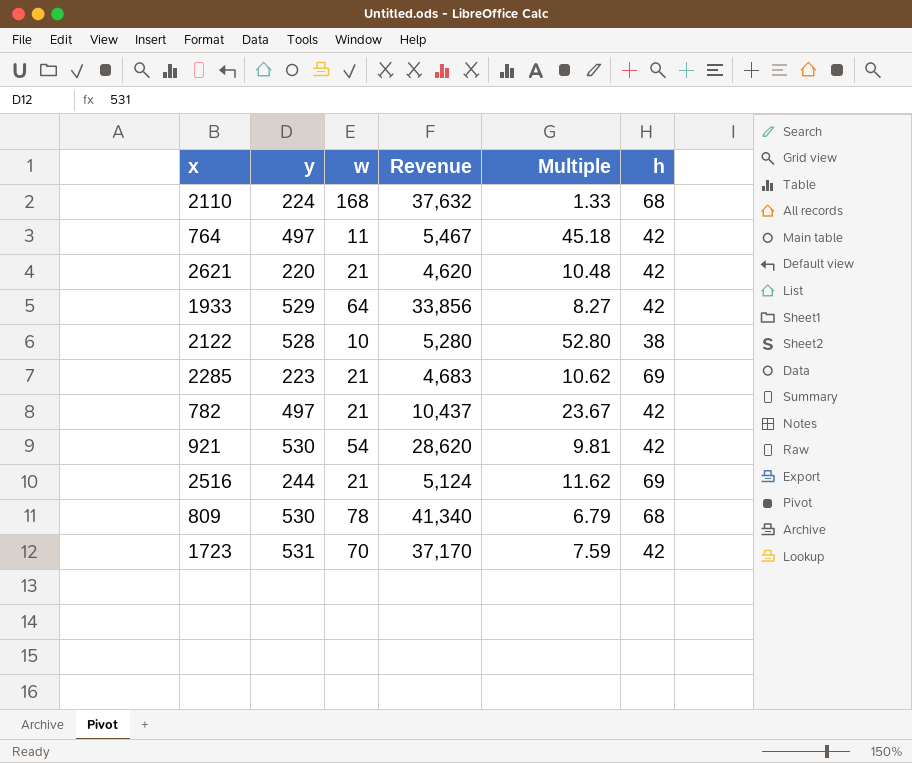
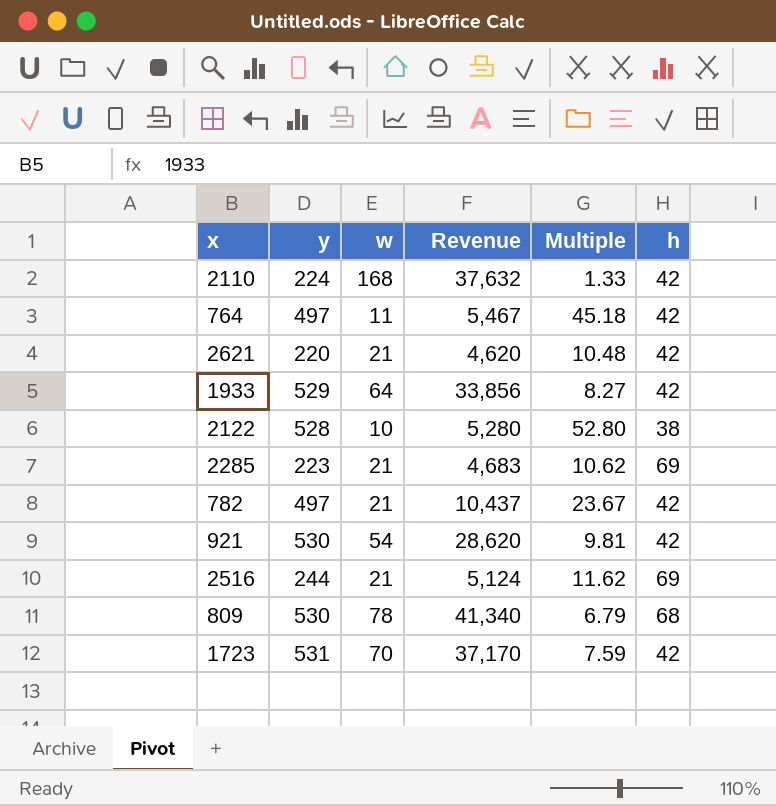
2110 | h: 68 -> 42

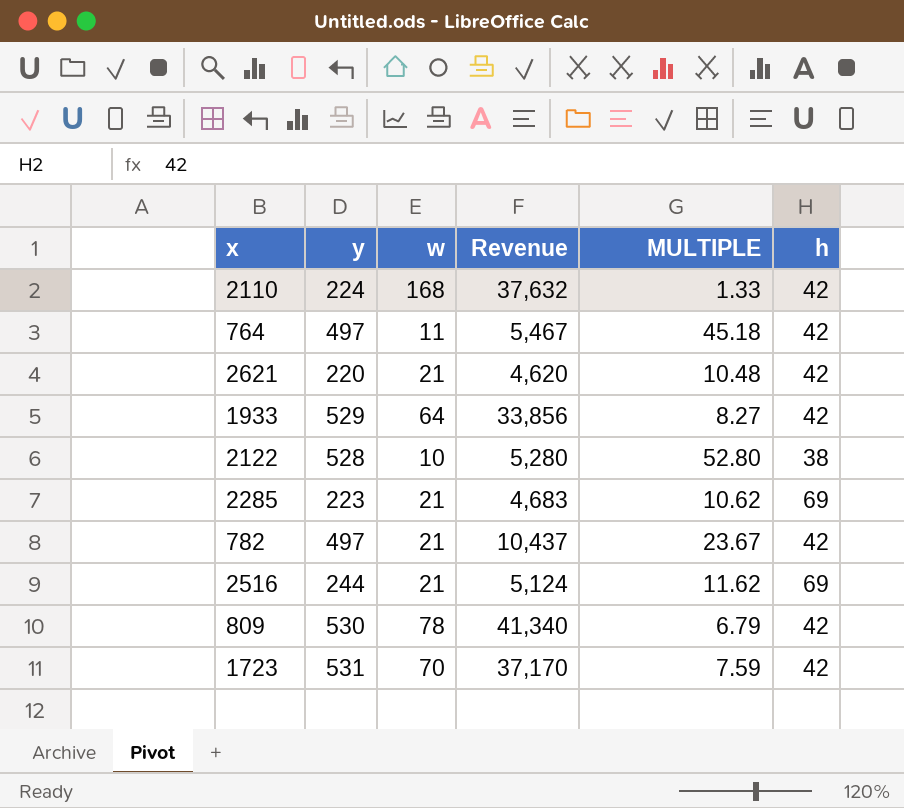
column name: Multiple -> MULTIPLE
row 921: 530 | 54 | 28,620 | 9.81 | 42 -> none
809 | h: 68 -> 42

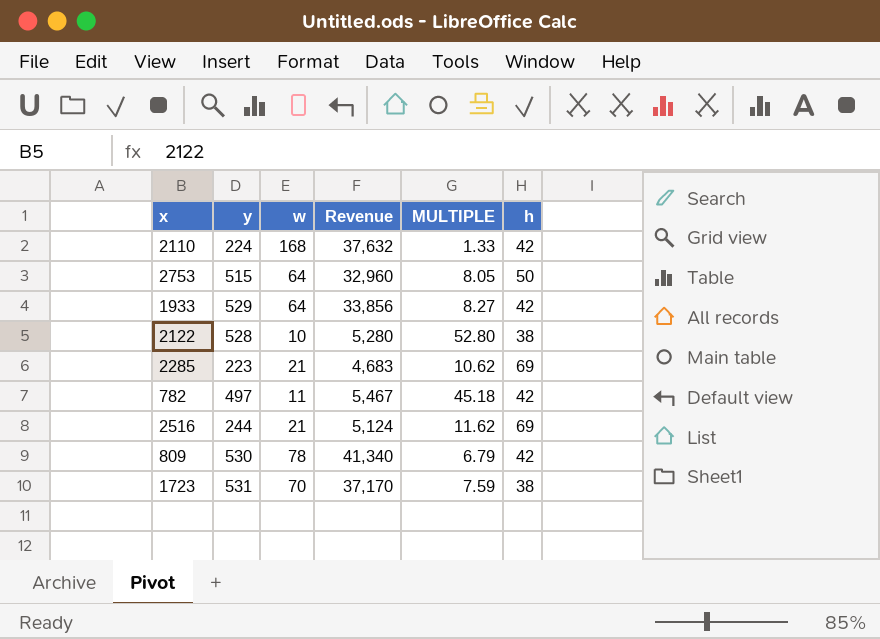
row 764: 497 | 11 | 5,467 | 45.18 | 42 -> none
row 2621: 220 | 21 | 4,620 | 10.48 | 42 -> none
row 2753: none -> 515 | 64 | 32,960 | 8.05 | 50
782 | w: 21 -> 11
782 | Revenue: 10,437 -> 5,467
782 | MULTIPLE: 23.67 -> 45.18
1723 | h: 42 -> 38

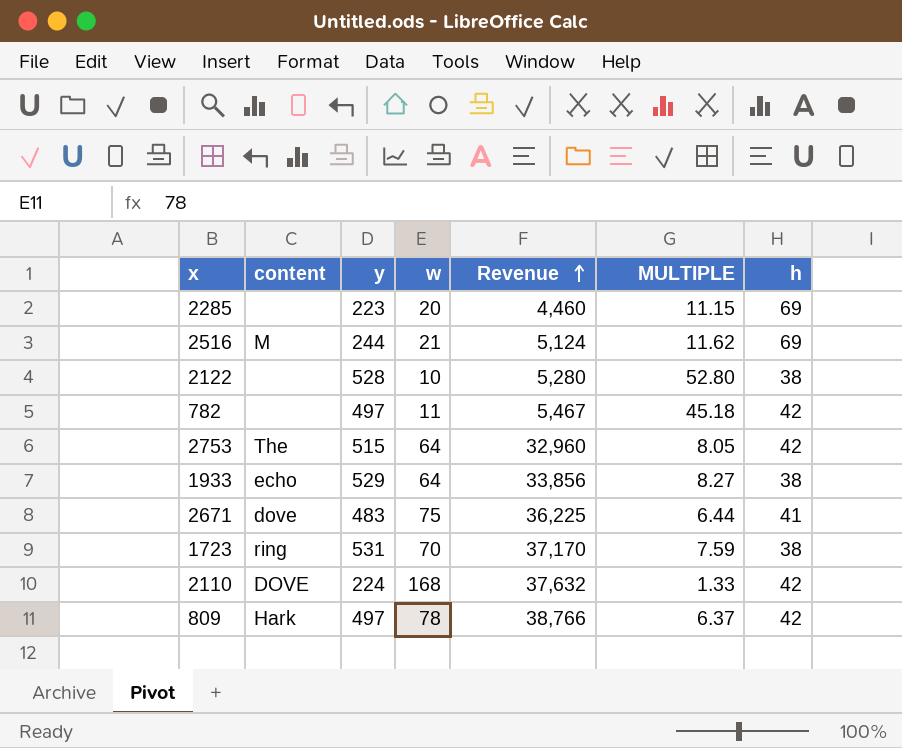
row order: none -> Revenue ascending
column content | position: none -> 2
2285 | w: 21 -> 20
2285 | Revenue: 4,683 -> 4,460
2285 | MULTIPLE: 10.62 -> 11.15
2753 | h: 50 -> 42
1933 | h: 42 -> 38
row 2671: none -> dove | 483 | 75 | 36,225 | 6.44 | 41
809 | y: 530 -> 497
809 | Revenue: 41,340 -> 38,766
809 | MULTIPLE: 6.79 -> 6.37

